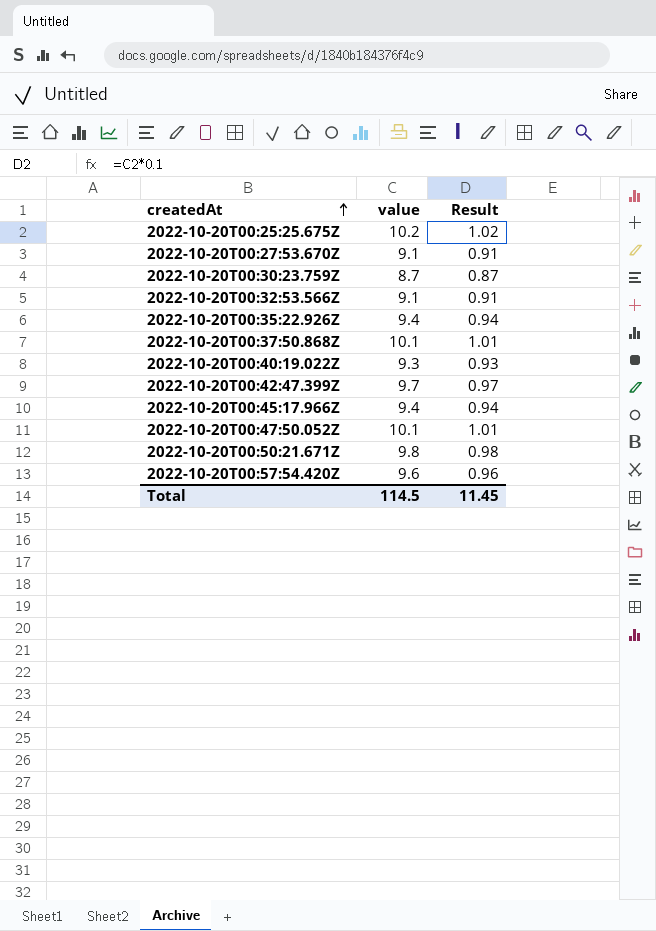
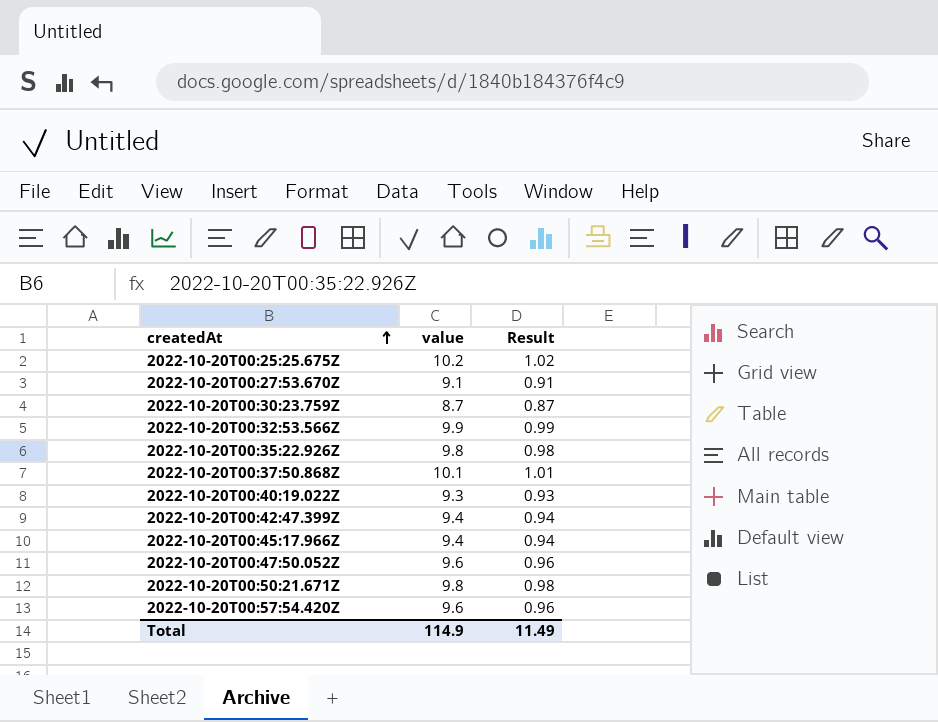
2022-10-20T00:32:53.566Z | value: 9.1 -> 9.9
2022-10-20T00:32:53.566Z | Result: 0.91 -> 0.99
2022-10-20T00:35:22.926Z | value: 9.4 -> 9.8
2022-10-20T00:35:22.926Z | Result: 0.94 -> 0.98
2022-10-20T00:42:47.399Z | value: 9.7 -> 9.4
2022-10-20T00:42:47.399Z | Result: 0.97 -> 0.94
2022-10-20T00:47:50.052Z | value: 10.1 -> 9.6
2022-10-20T00:47:50.052Z | Result: 1.01 -> 0.96
Total | value: 114.5 -> 114.9
Total | Result: 11.45 -> 11.49

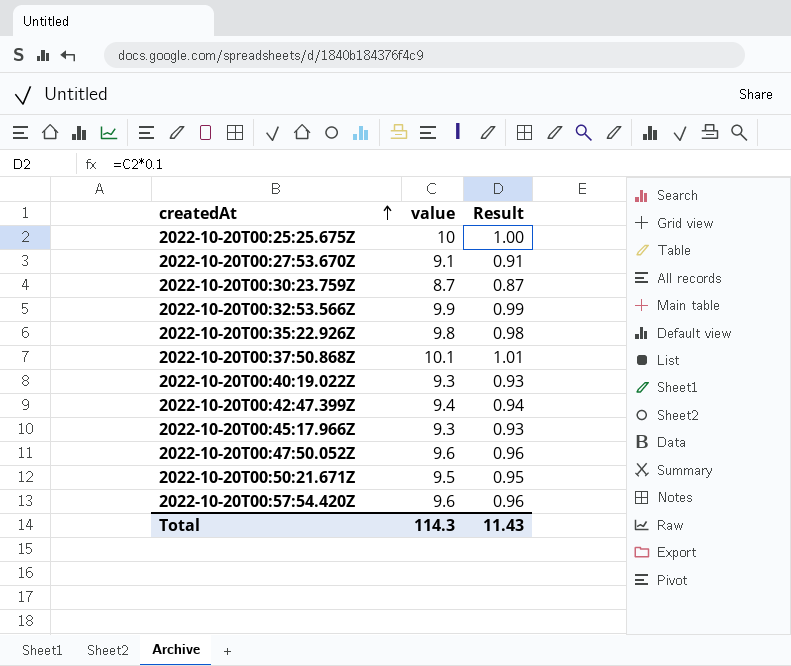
2022-10-20T00:25:25.675Z | value: 10.2 -> 10
2022-10-20T00:25:25.675Z | Result: 1.02 -> 1.00
2022-10-20T00:45:17.966Z | value: 9.4 -> 9.3
2022-10-20T00:45:17.966Z | Result: 0.94 -> 0.93
2022-10-20T00:50:21.671Z | value: 9.8 -> 9.5
2022-10-20T00:50:21.671Z | Result: 0.98 -> 0.95
Total | value: 114.9 -> 114.3
Total | Result: 11.49 -> 11.43

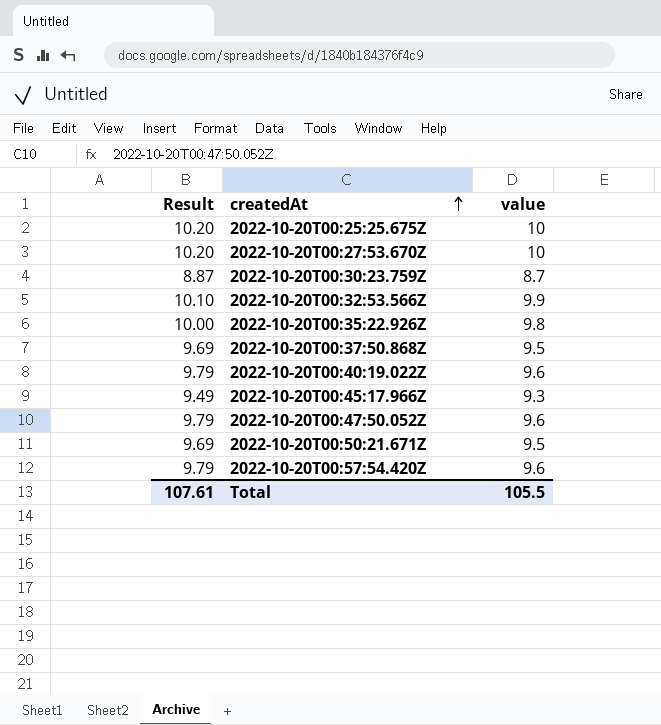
column Result | formula: [value] * 0.1 -> [value] * 1.02
column Result | position: 3 -> 1
row 2022-10-20T00:42:47.399Z: 9.4 | 0.94 -> none
2022-10-20T00:27:53.670Z | value: 9.1 -> 10
2022-10-20T00:37:50.868Z | value: 10.1 -> 9.5
2022-10-20T00:40:19.022Z | value: 9.3 -> 9.6
Total | Result: 11.43 -> 107.61
Total | value: 114.3 -> 105.5

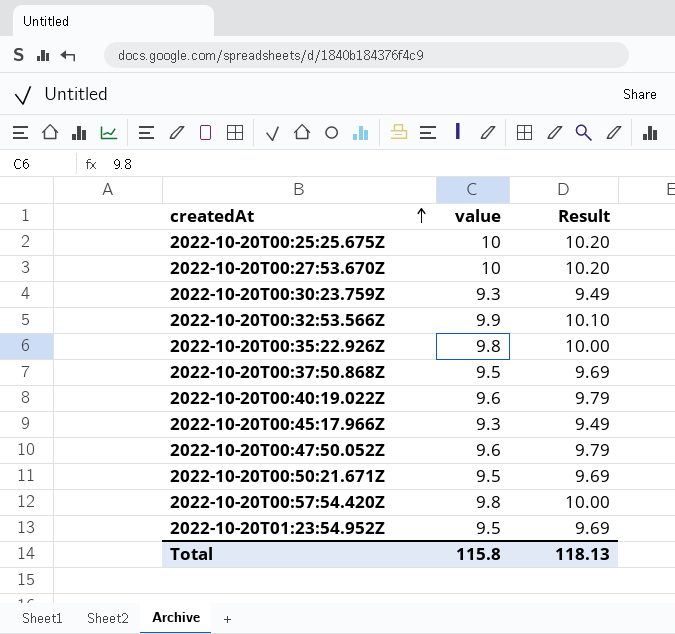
column Result | position: 1 -> 3
2022-10-20T00:30:23.759Z | value: 8.7 -> 9.3
2022-10-20T00:30:23.759Z | Result: 8.87 -> 9.49
2022-10-20T00:57:54.420Z | value: 9.6 -> 9.8
2022-10-20T00:57:54.420Z | Result: 9.79 -> 10.00
row 2022-10-20T01:23:54.952Z: none -> 9.5 | 9.69
Total | value: 105.5 -> 115.8
Total | Result: 107.61 -> 118.13

